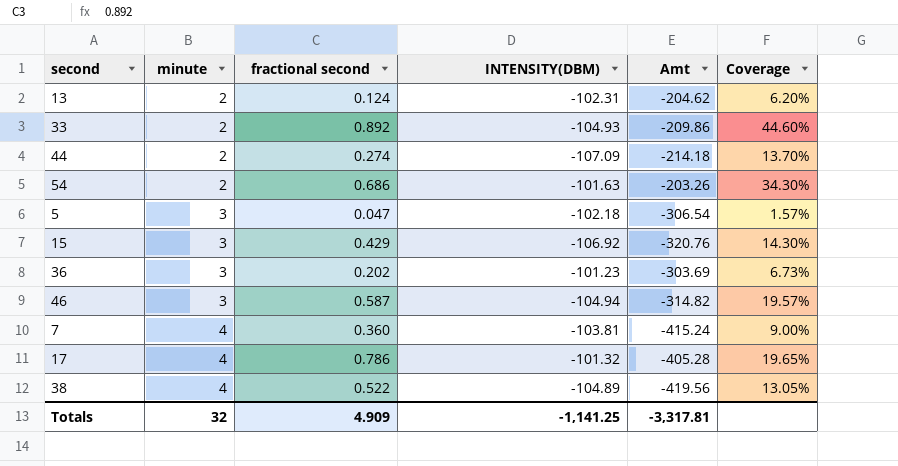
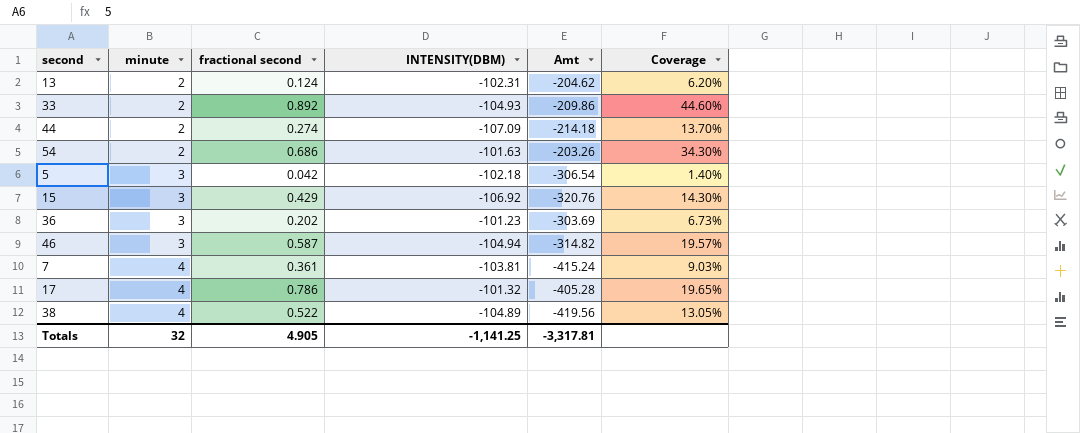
5 | fractional second: 0.047 -> 0.042
5 | Coverage: 1.57% -> 1.40%
7 | fractional second: 0.360 -> 0.361
7 | Coverage: 9.00% -> 9.03%
Totals | fractional second: 4.909 -> 4.905

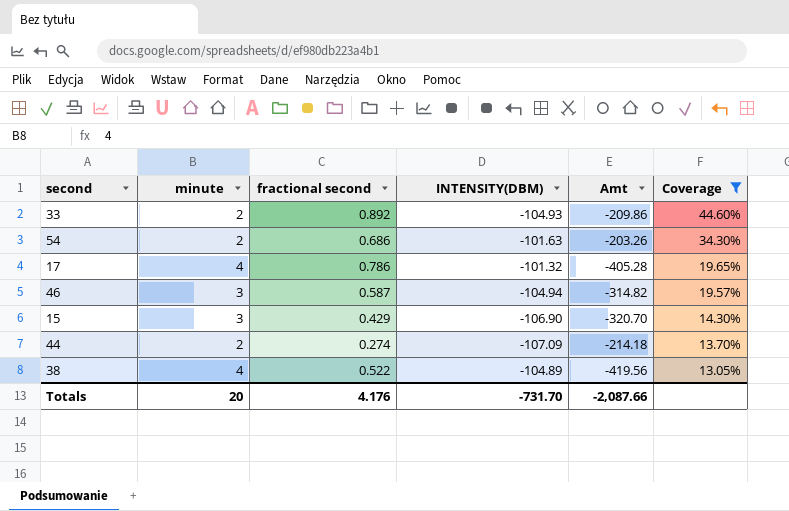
filter: none -> Coverage >= 13.05%
row order: minute ascending -> Coverage descending
15 | INTENSITY(DBM): -106.92 -> -106.90
15 | Amt: -320.76 -> -320.70
Totals | minute: 32 -> 20
Totals | fractional second: 4.905 -> 4.176
Totals | INTENSITY(DBM): -1,141.25 -> -731.70
Totals | Amt: -3,317.81 -> -2,087.66

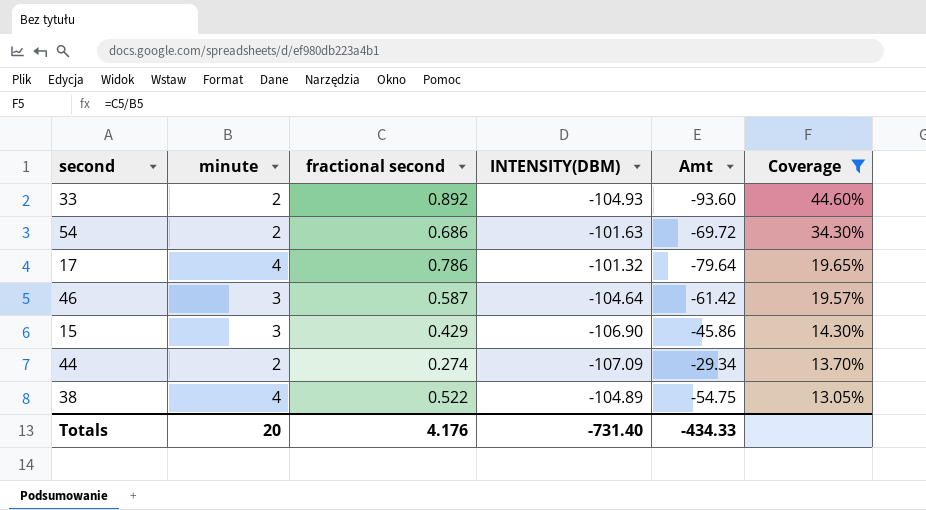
column Amt | formula: [minute] * [INTENSITY(DBM)] -> [fractional second] * [INTENSITY(DBM)]
46 | INTENSITY(DBM): -104.94 -> -104.64
Totals | INTENSITY(DBM): -731.70 -> -731.40
Totals | Amt: -2,087.66 -> -434.33

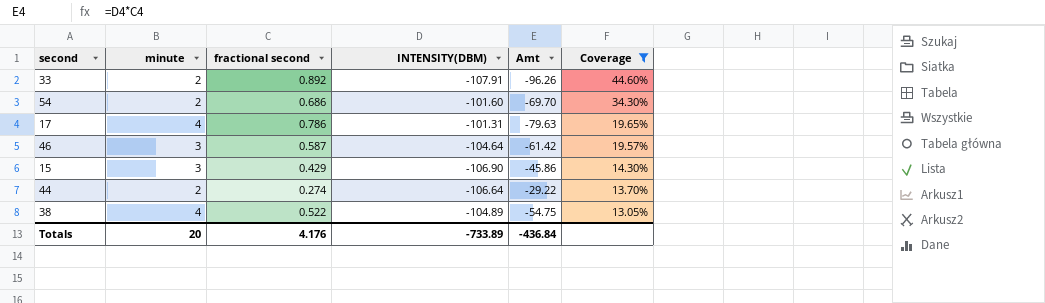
33 | INTENSITY(DBM): -104.93 -> -107.91
33 | Amt: -93.60 -> -96.26
54 | INTENSITY(DBM): -101.63 -> -101.60
54 | Amt: -69.72 -> -69.70
17 | INTENSITY(DBM): -101.32 -> -101.31
17 | Amt: -79.64 -> -79.63
44 | INTENSITY(DBM): -107.09 -> -106.64
44 | Amt: -29.34 -> -29.22
Totals | INTENSITY(DBM): -731.40 -> -733.89
Totals | Amt: -434.33 -> -436.84

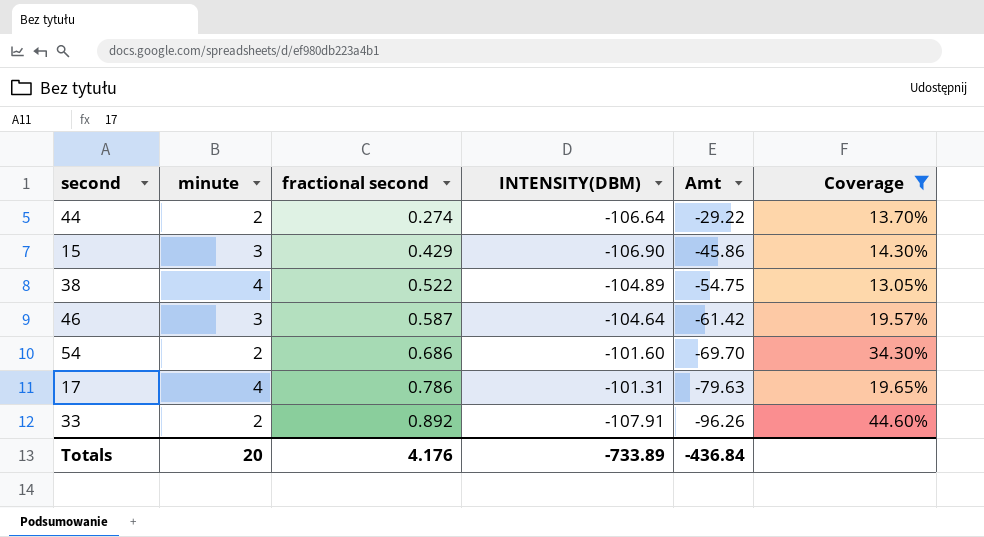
row order: Coverage descending -> fractional second ascending

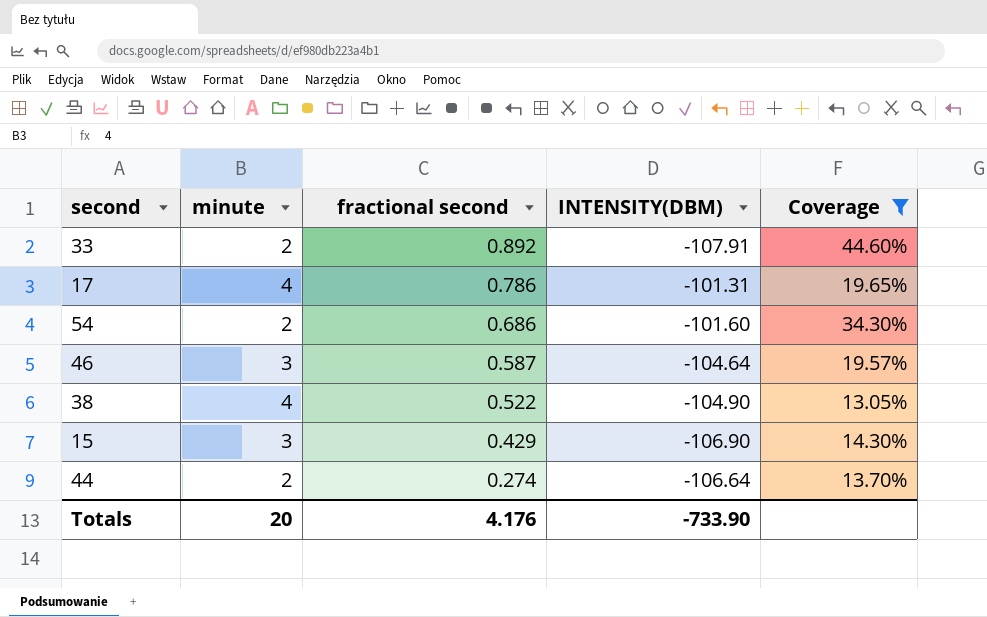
row order: fractional second ascending -> fractional second descending
column Amt | formula: [fractional second] * [INTENSITY(DBM)] -> none
38 | INTENSITY(DBM): -104.89 -> -104.90
Totals | INTENSITY(DBM): -733.89 -> -733.90

